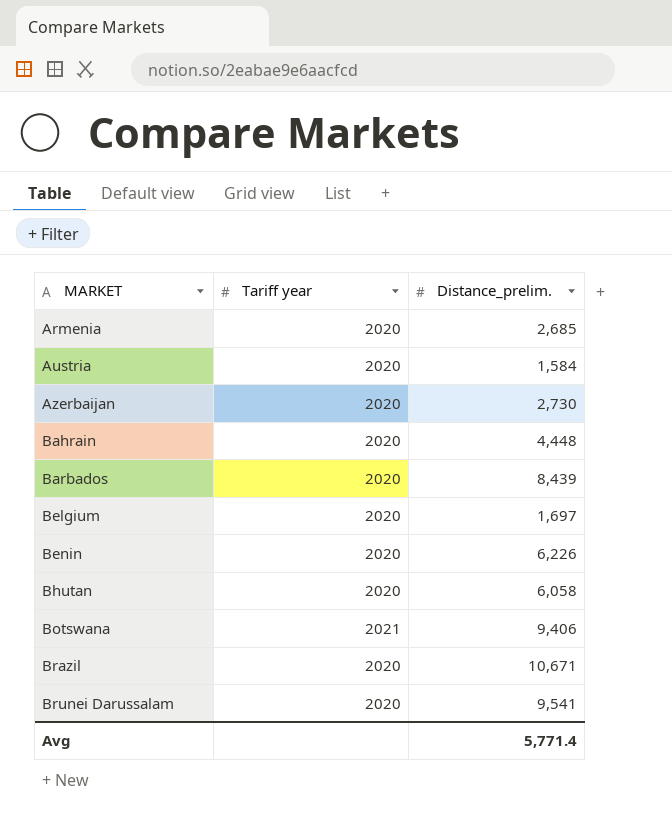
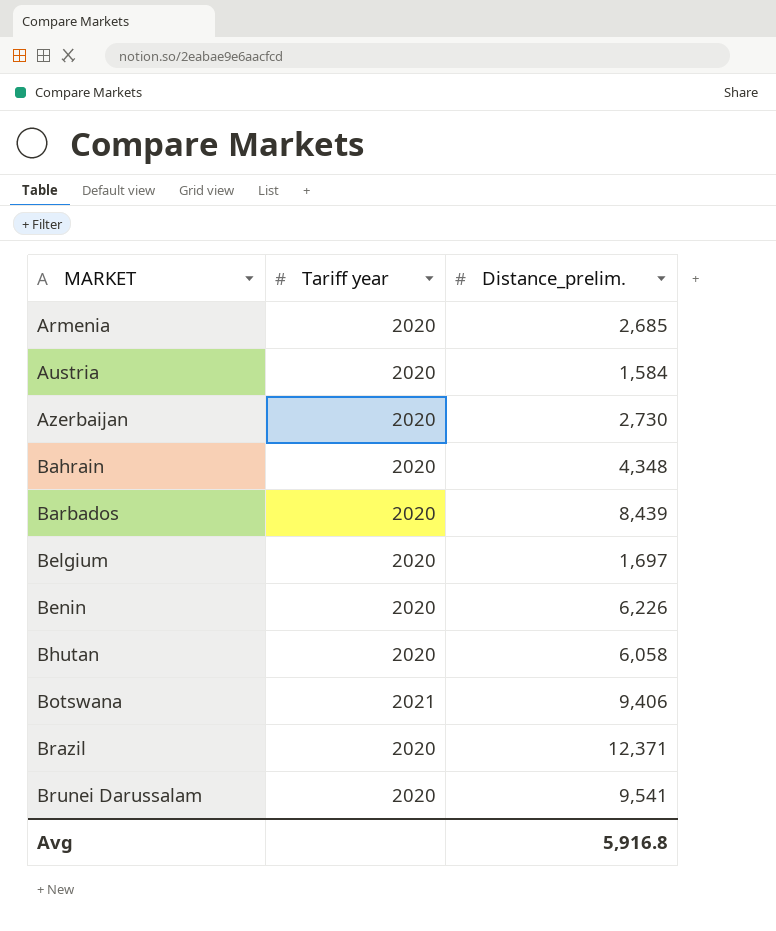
Bahrain | Distance_prelim.: 4,448 -> 4,348
Brazil | Distance_prelim.: 10,671 -> 12,371
Avg | Distance_prelim.: 5,771.4 -> 5,916.8

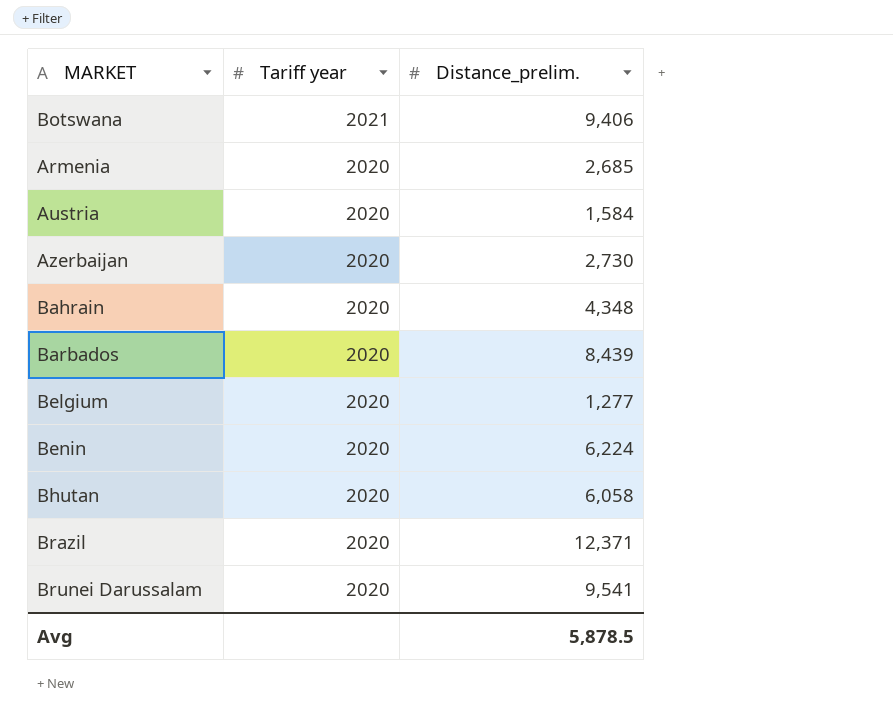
row order: MARKET ascending -> Tariff year descending
Belgium | Distance_prelim.: 1,697 -> 1,277
Benin | Distance_prelim.: 6,226 -> 6,224
Avg | Distance_prelim.: 5,916.8 -> 5,878.5

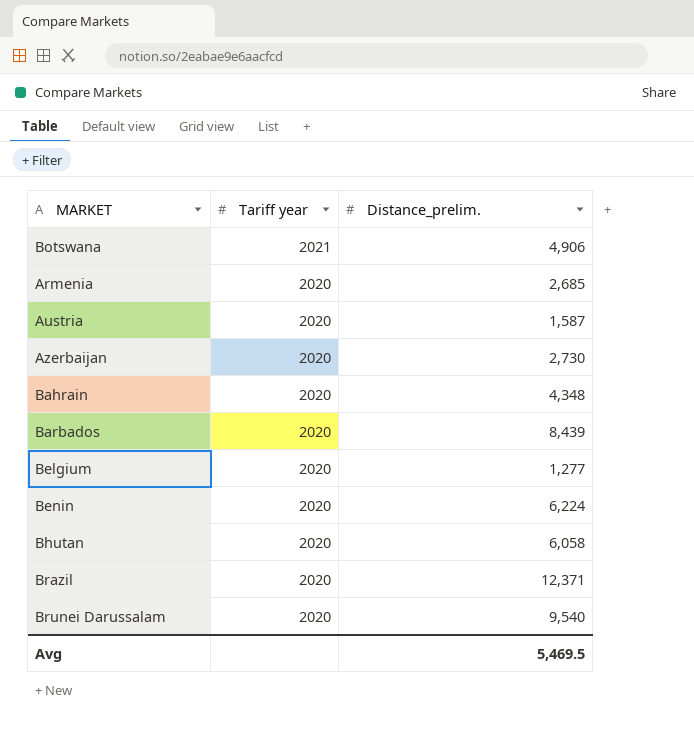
Botswana | Distance_prelim.: 9,406 -> 4,906
Austria | Distance_prelim.: 1,584 -> 1,587
Brunei Darussalam | Distance_prelim.: 9,541 -> 9,540
Avg | Distance_prelim.: 5,878.5 -> 5,469.5

